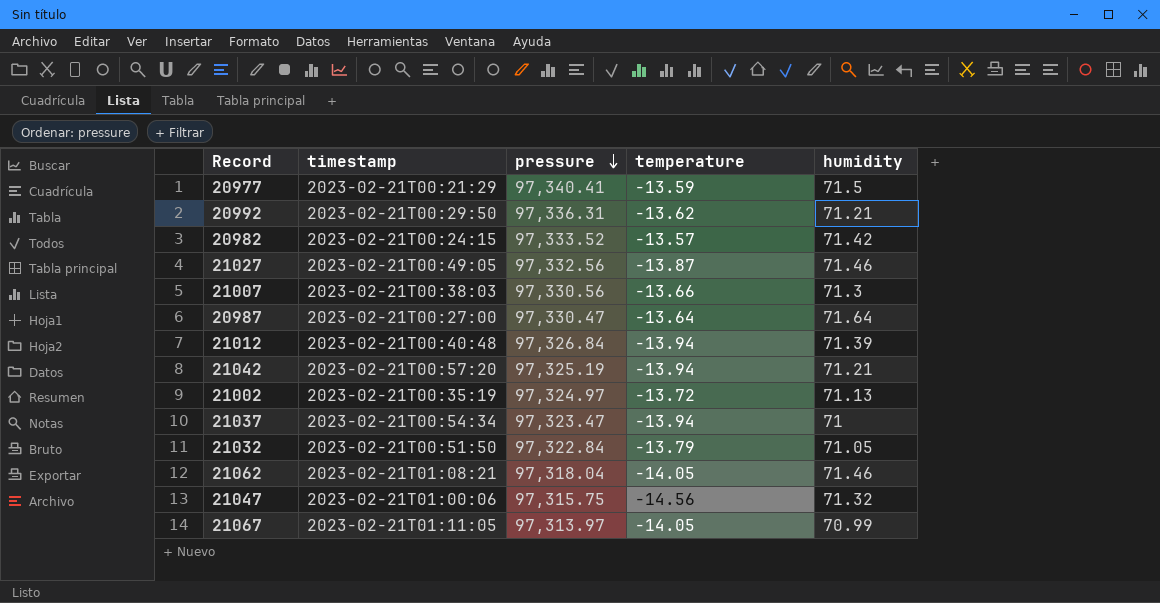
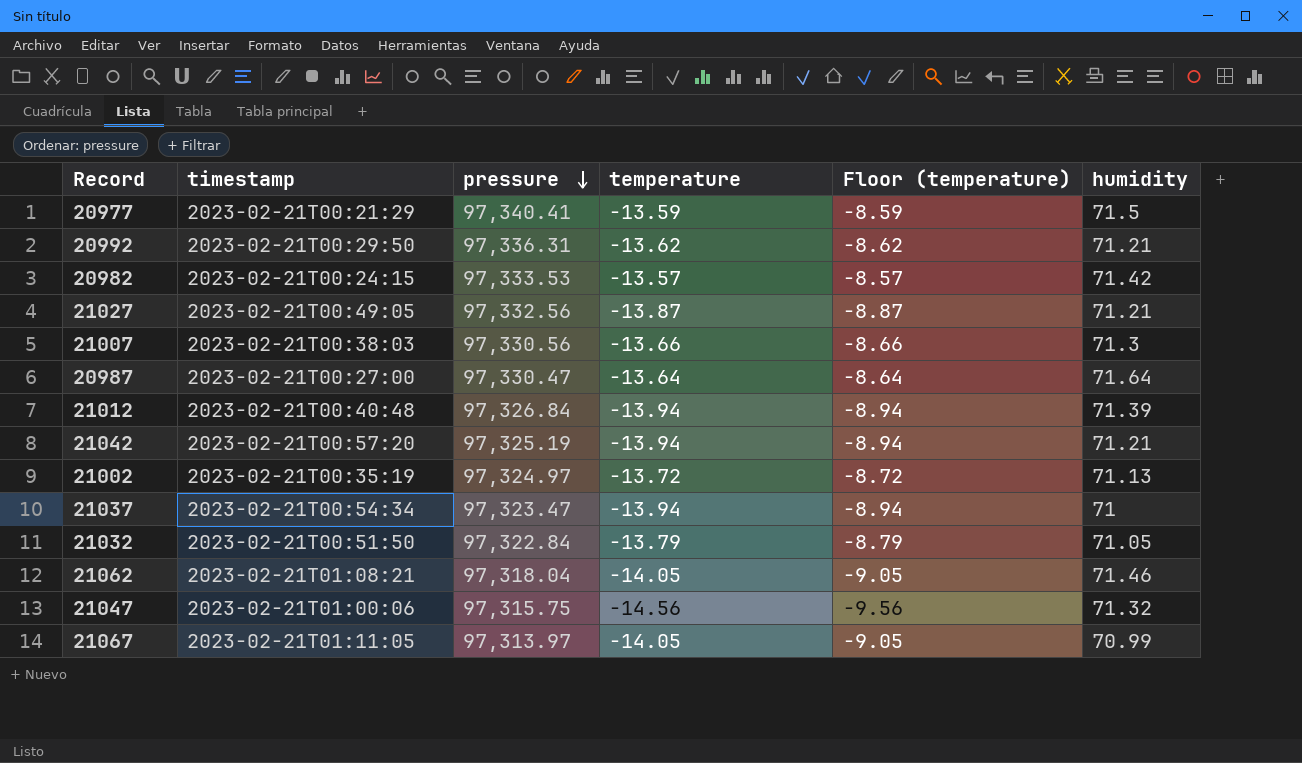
column Floor (temperature) | formula: none -> [temperature] + 5
20982 | pressure: 97,333.52 -> 97,333.53
21027 | humidity: 71.46 -> 71.21

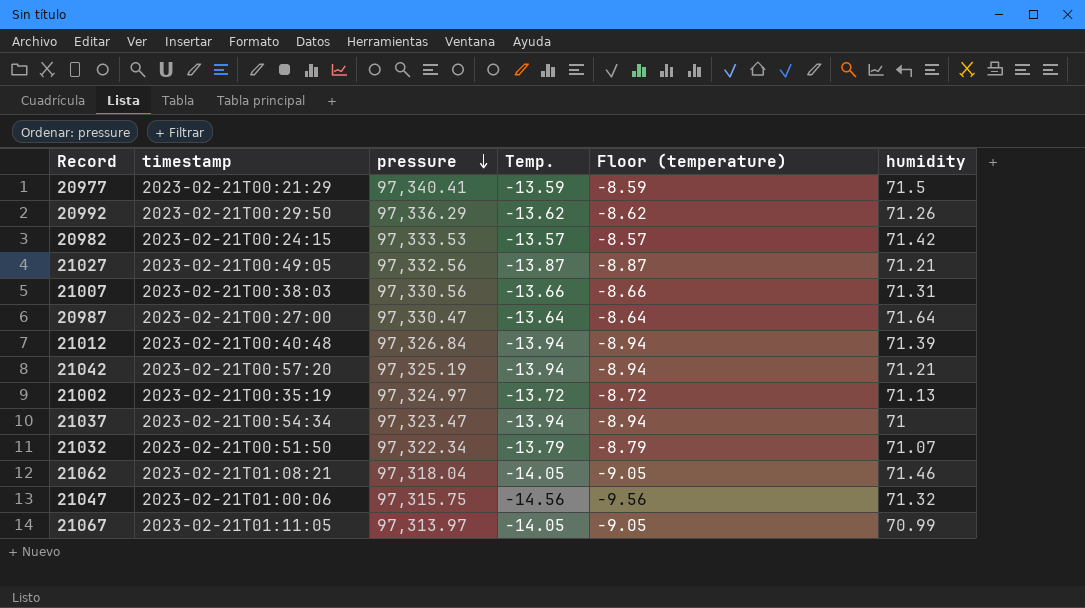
column name: temperature -> Temp.
20992 | pressure: 97,336.31 -> 97,336.29
20992 | humidity: 71.21 -> 71.26
21007 | humidity: 71.3 -> 71.31
21032 | pressure: 97,322.84 -> 97,322.34
21032 | humidity: 71.05 -> 71.07

